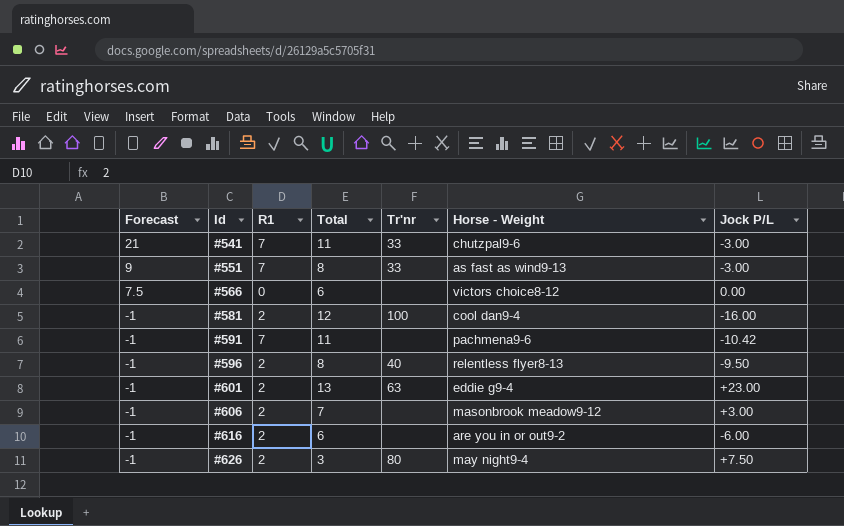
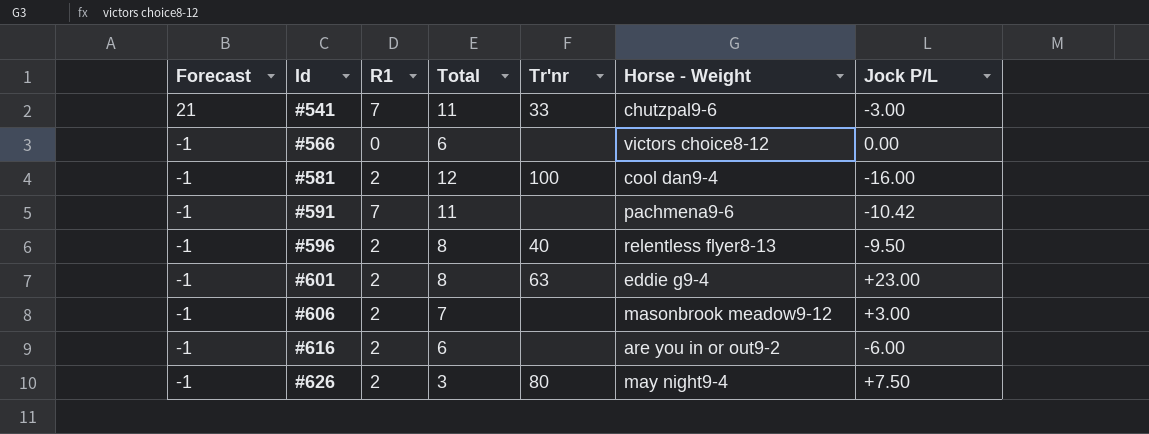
row #551: 9 | 7 | 8 | 33 | as fast as wind9-13 | -3.00 -> none
#566 | Forecast: 7.5 -> -1
#601 | Total: 13 -> 8

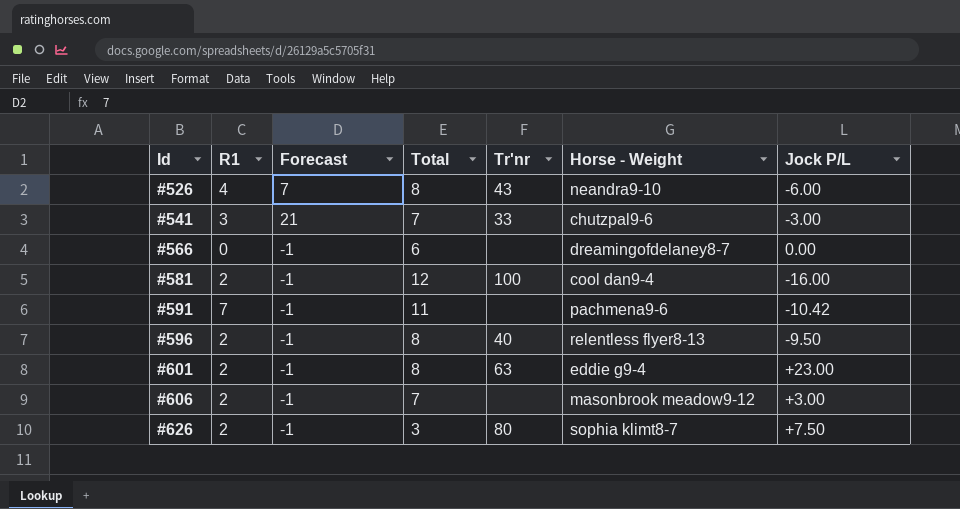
column Forecast | position: 1 -> 3
row #616: -1 | 2 | 6 | none | are you in or out9-2 | -6.00 -> none
row #526: none -> 4 | 7 | 8 | 43 | neandra9-10 | -6.00
#541 | R1: 7 -> 3
#541 | Total: 11 -> 7
#566 | Horse - Weight: victors choice8-12 -> dreamingofdelaney8-7
#626 | Horse - Weight: may night9-4 -> sophia klimt8-7

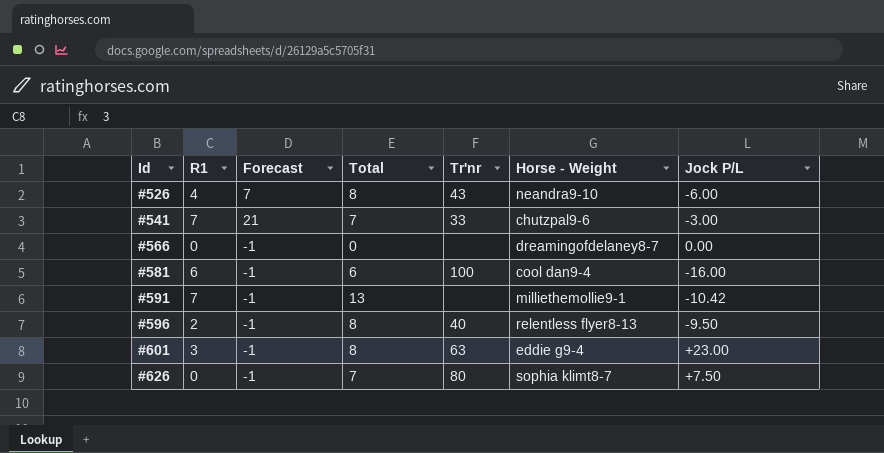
row #606: 2 | -1 | 7 | none | masonbrook meadow9-12 | +3.00 -> none
#541 | R1: 3 -> 7
#566 | Total: 6 -> 0
#581 | R1: 2 -> 6
#581 | Total: 12 -> 6
#591 | Total: 11 -> 13
#591 | Horse - Weight: pachmena9-6 -> milliethemollie9-1
#601 | R1: 2 -> 3
#626 | R1: 2 -> 0
#626 | Total: 3 -> 7

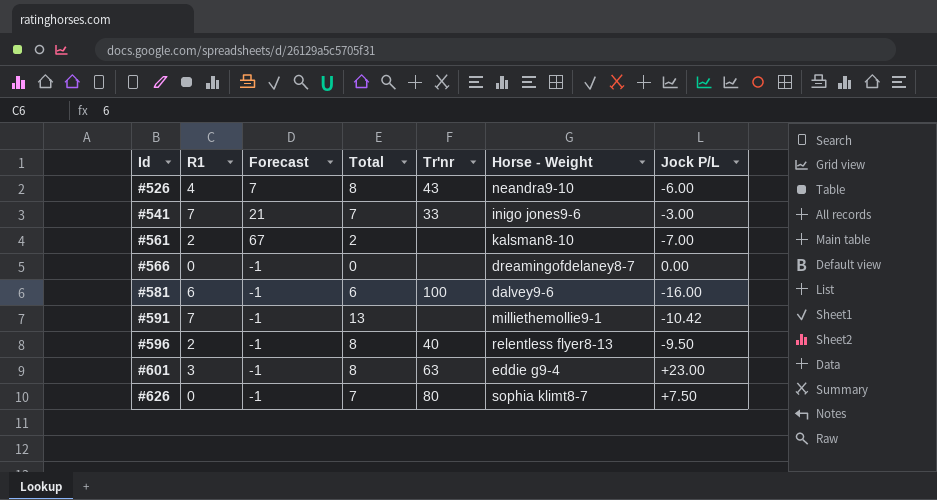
#541 | Horse - Weight: chutzpal9-6 -> inigo jones9-6
row #561: none -> 2 | 67 | 2 | none | kalsman8-10 | -7.00
#581 | Horse - Weight: cool dan9-4 -> dalvey9-6

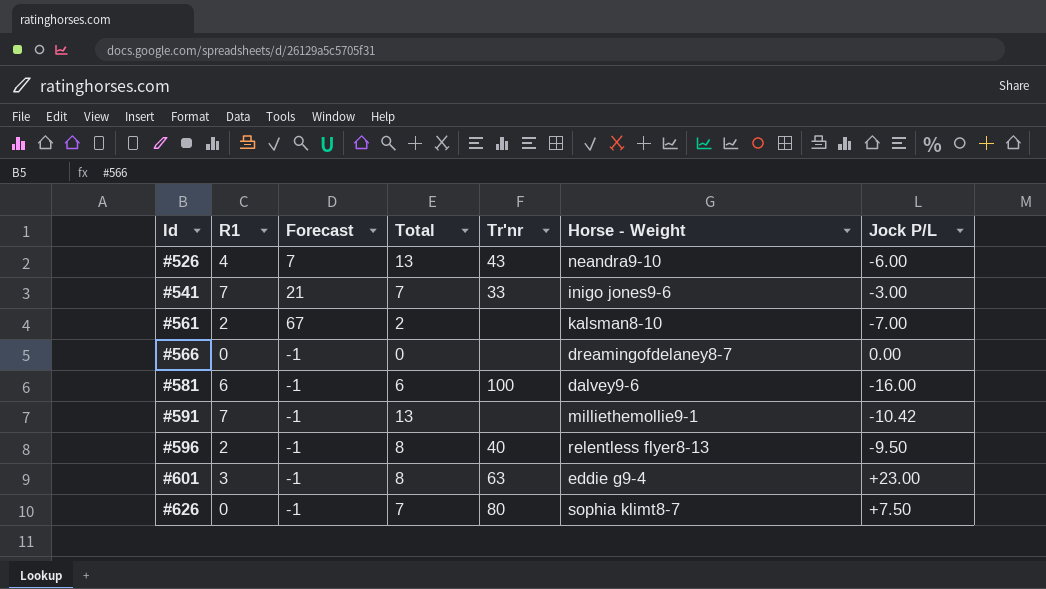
#526 | Total: 8 -> 13

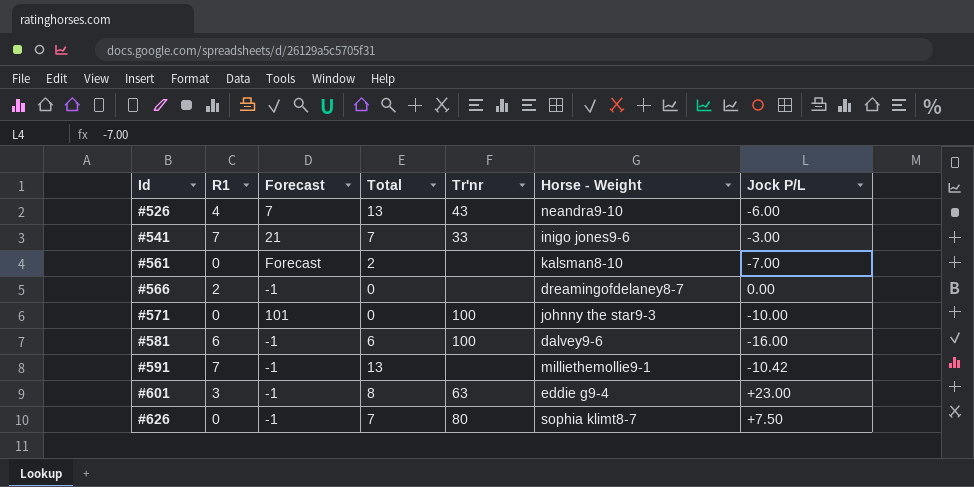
row #596: 2 | -1 | 8 | 40 | relentless flyer8-13 | -9.50 -> none
#561 | R1: 2 -> 0
#561 | Forecast: 67 -> Forecast
#566 | R1: 0 -> 2
row #571: none -> 0 | 101 | 0 | 100 | johnny the star9-3 | -10.00

